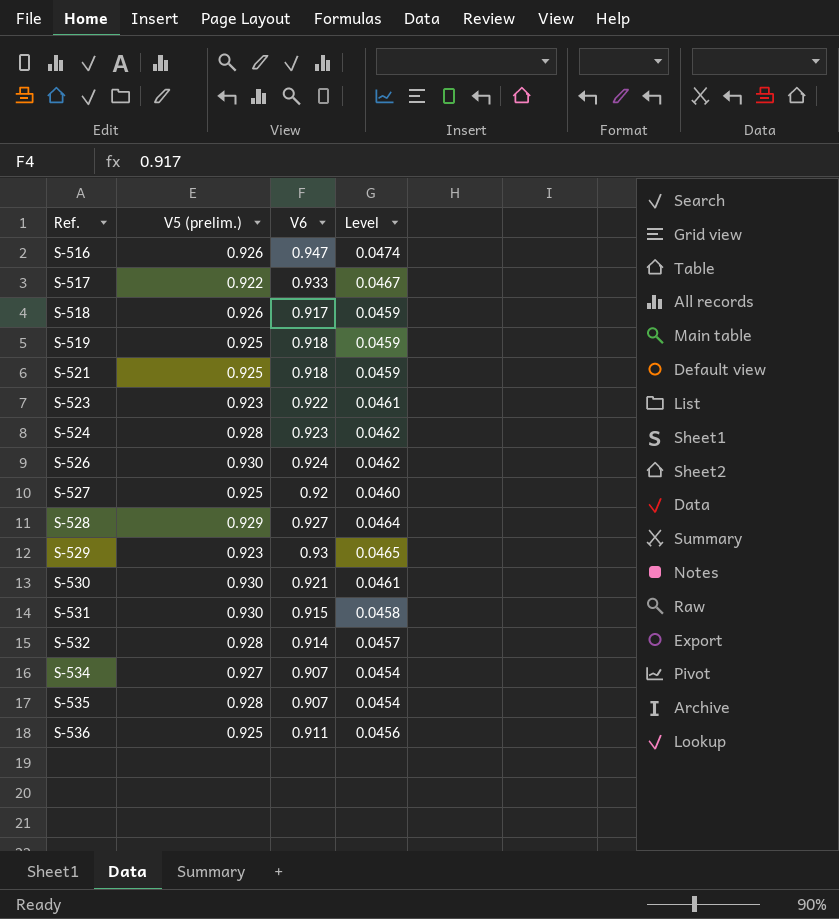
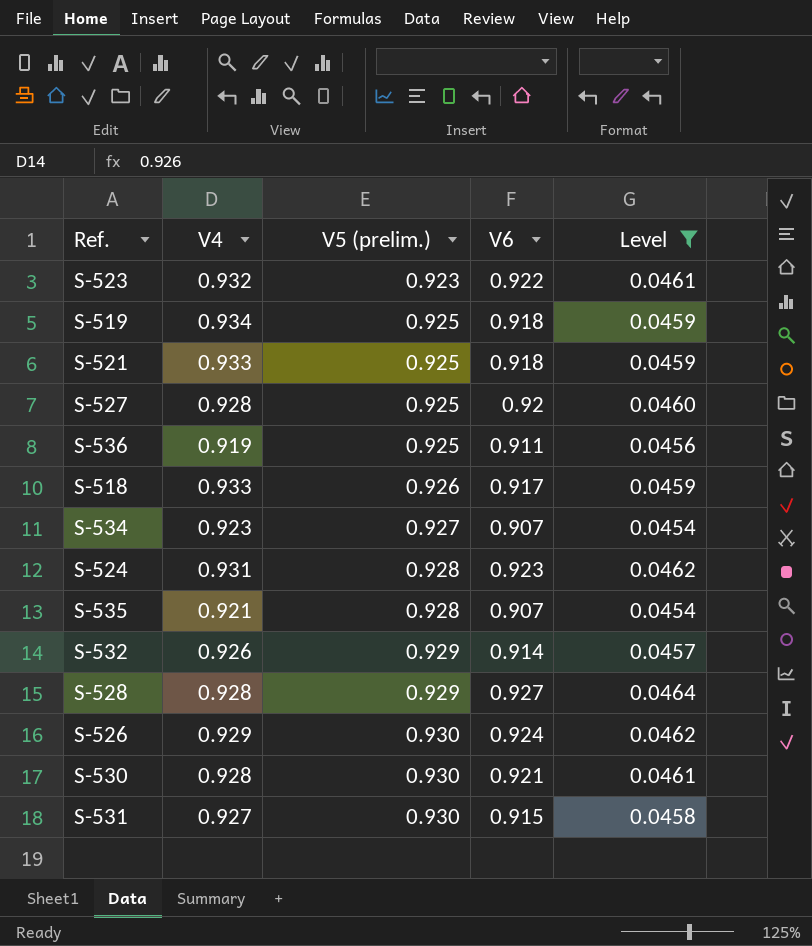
filter: none -> Level <= 0.0464
row order: Ref. ascending -> V5 (prelim.) ascending
column V4 | position: none -> 2
S-532 | V5 (prelim.): 0.928 -> 0.929

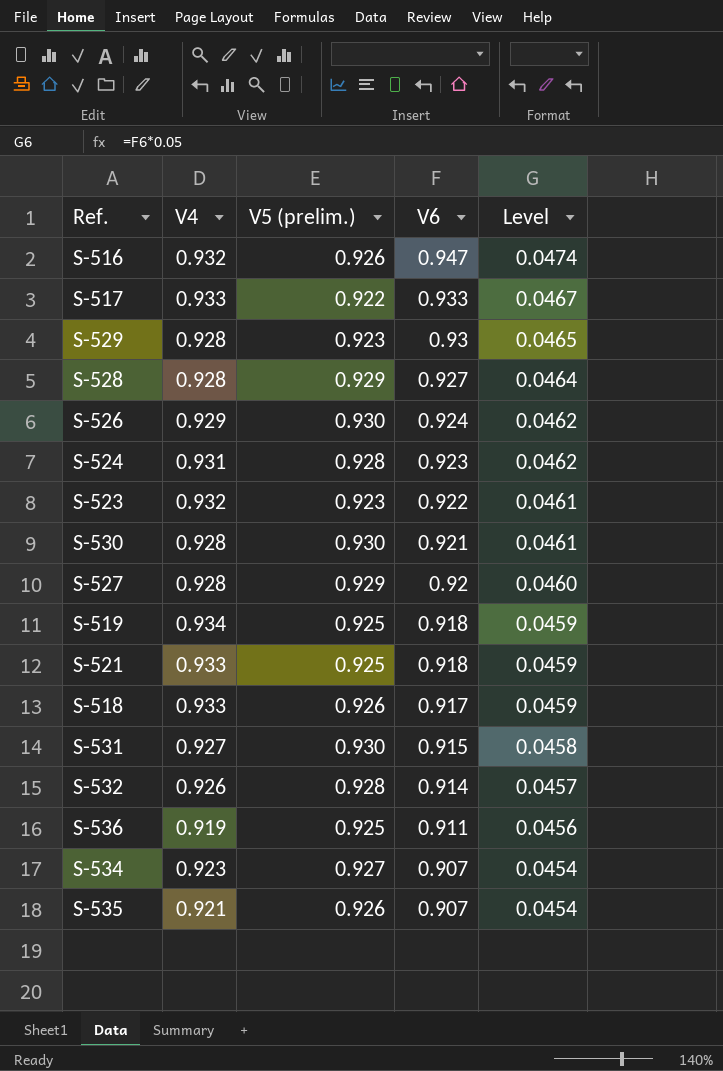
filter: Level <= 0.0464 -> none
row order: V5 (prelim.) ascending -> V6 descending
S-527 | V5 (prelim.): 0.925 -> 0.929
S-532 | V5 (prelim.): 0.929 -> 0.928
S-535 | V5 (prelim.): 0.928 -> 0.926

